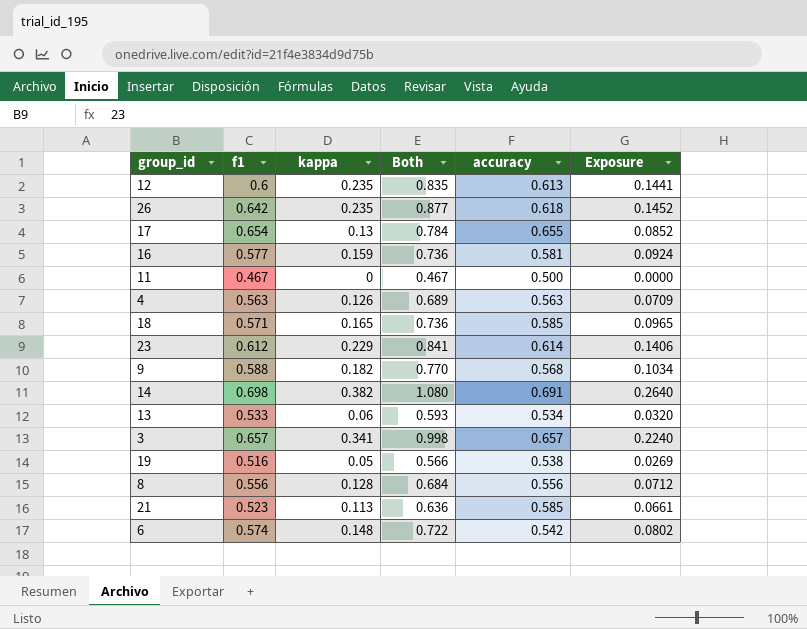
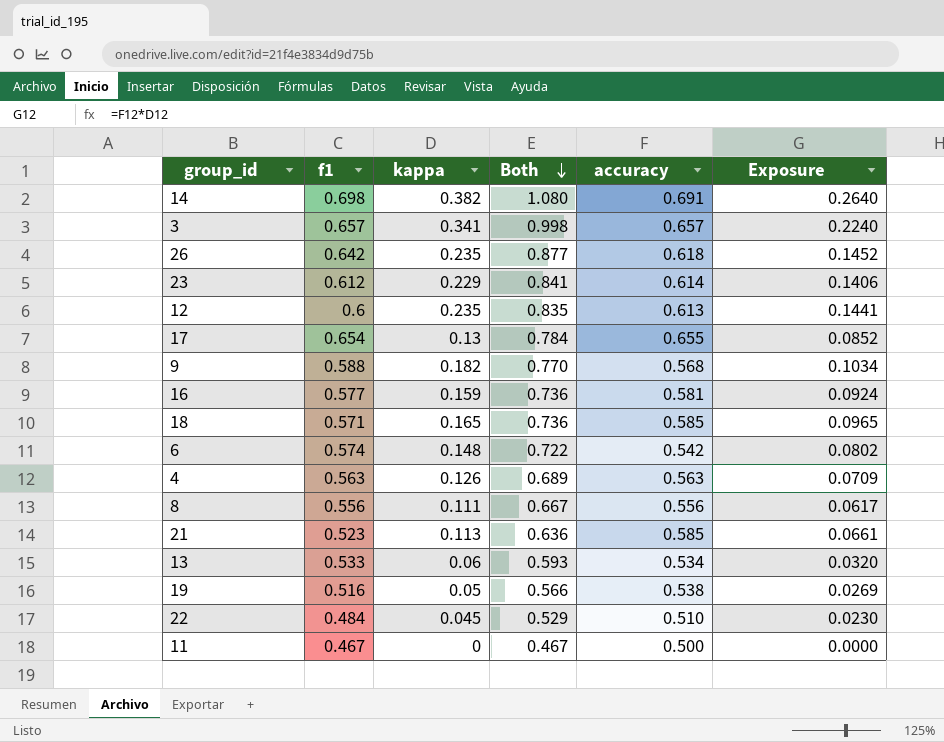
row order: none -> Both descending
8 | kappa: 0.128 -> 0.111
8 | Both: 0.684 -> 0.667
8 | Exposure: 0.0712 -> 0.0617
row 22: none -> 0.484 | 0.045 | 0.529 | 0.510 | 0.0230

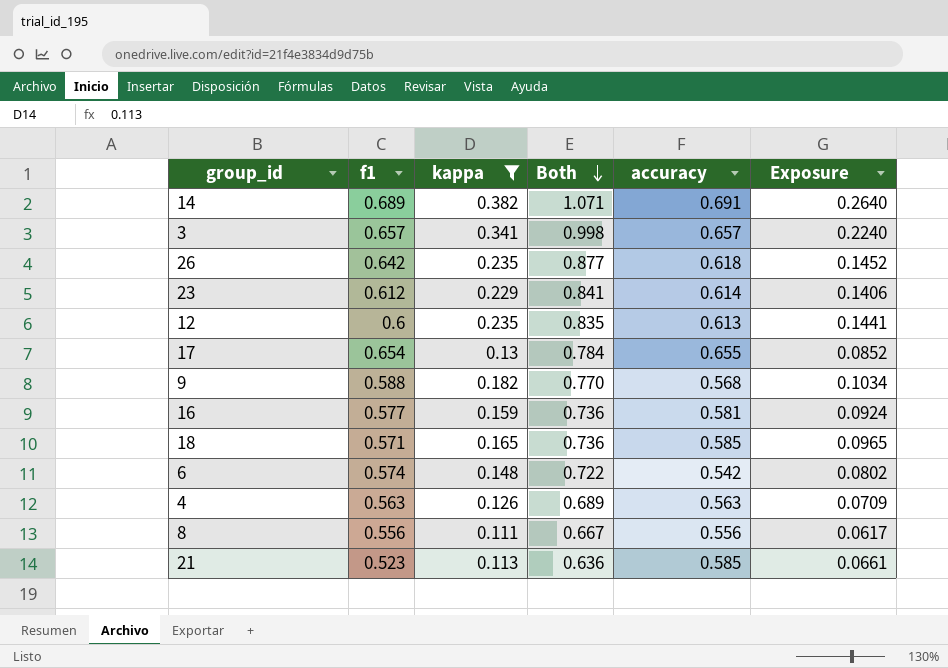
filter: none -> kappa >= 0.111
14 | f1: 0.698 -> 0.689
14 | Both: 1.080 -> 1.071

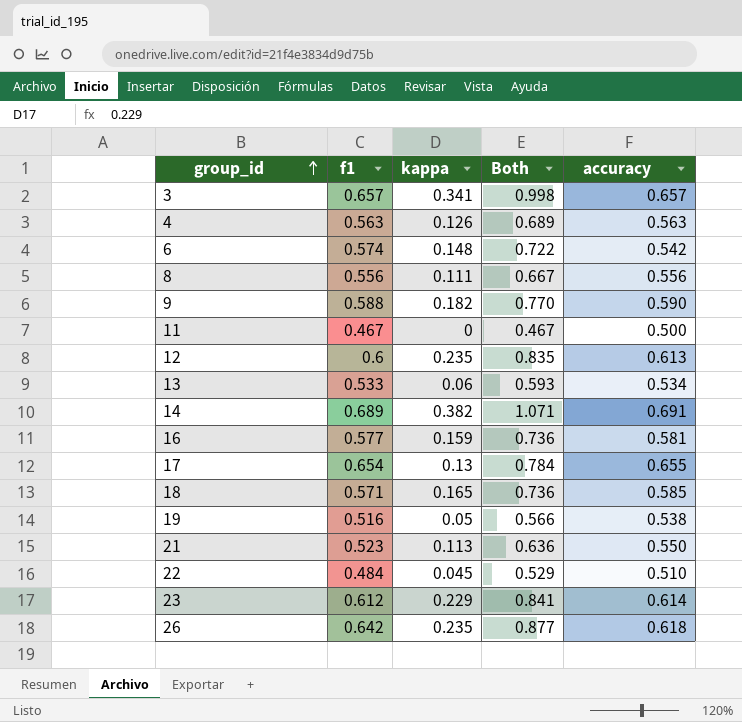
filter: kappa >= 0.111 -> none
row order: Both descending -> group_id ascending
column Exposure | formula: [kappa] * [accuracy] -> none
9 | accuracy: 0.568 -> 0.590
21 | accuracy: 0.585 -> 0.550

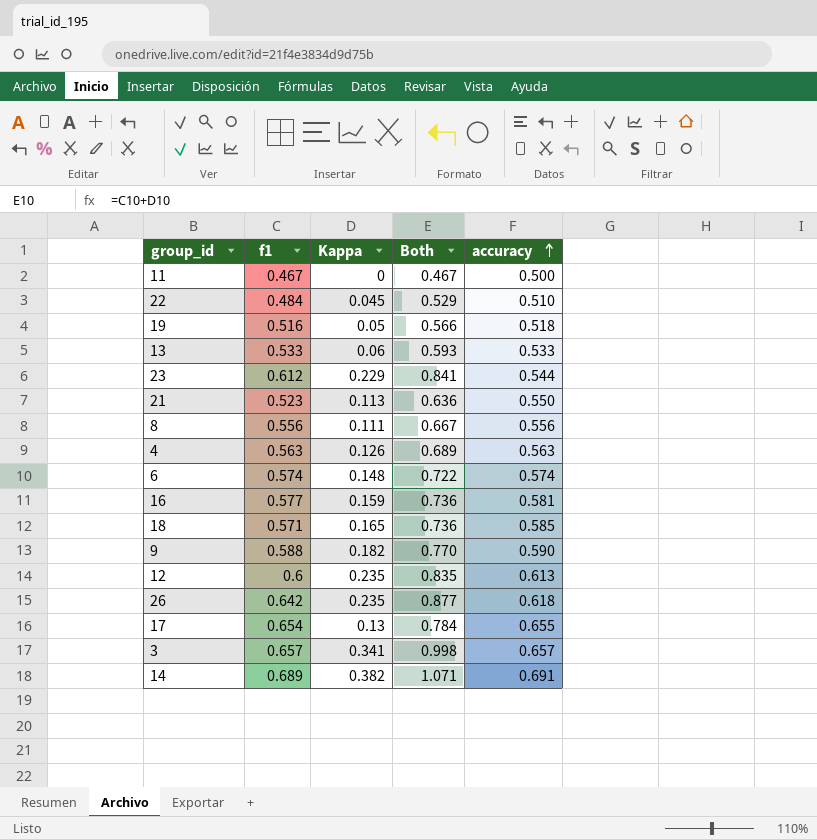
row order: group_id ascending -> accuracy ascending
column name: kappa -> Kappa
19 | accuracy: 0.538 -> 0.518
13 | accuracy: 0.534 -> 0.533
23 | accuracy: 0.614 -> 0.544
6 | accuracy: 0.542 -> 0.574

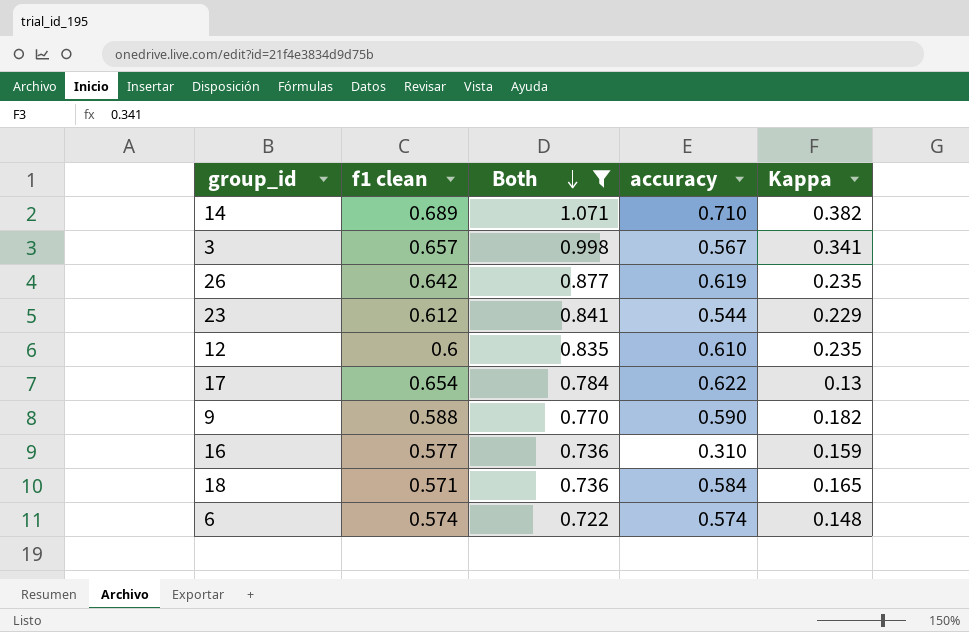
filter: none -> Both >= 0.722
row order: accuracy ascending -> Both descending
column name: f1 -> f1 clean
column Kappa | position: 3 -> 5
14 | accuracy: 0.691 -> 0.710
3 | accuracy: 0.657 -> 0.567
26 | accuracy: 0.618 -> 0.619
12 | accuracy: 0.613 -> 0.610
17 | accuracy: 0.655 -> 0.622
16 | accuracy: 0.581 -> 0.310
18 | accuracy: 0.585 -> 0.584

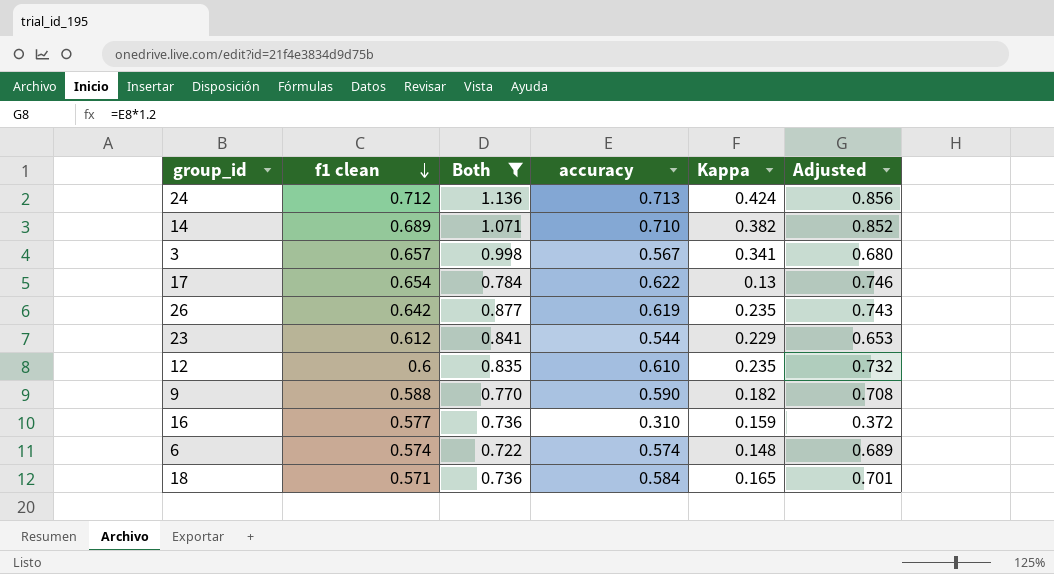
row order: Both descending -> f1 clean descending
column Adjusted | formula: none -> [accuracy] * 1.2
row 24: none -> 0.712 | 1.136 | 0.713 | 0.424 | 0.856

